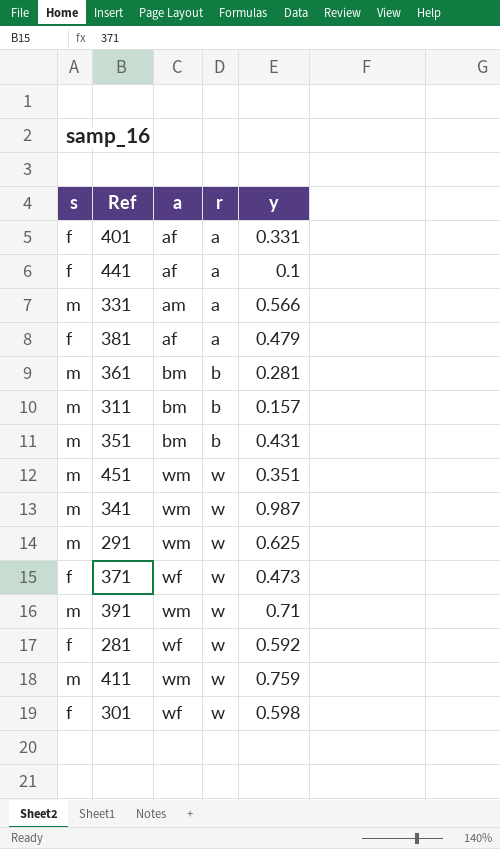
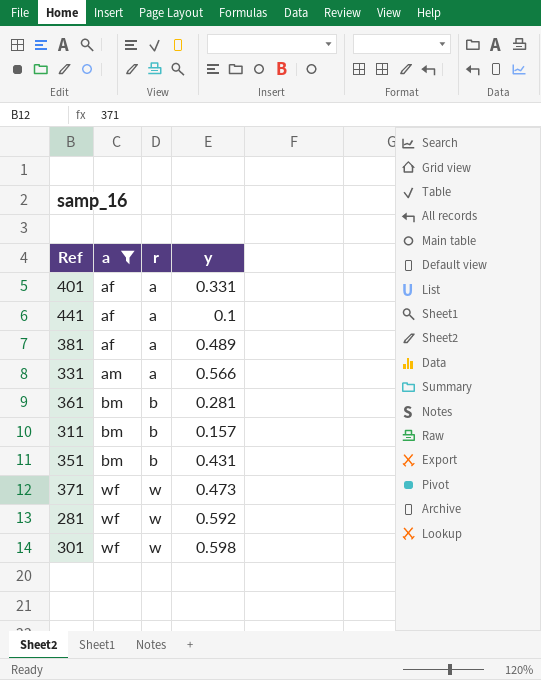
filter: none -> a != wm
row order: r ascending -> a ascending
column s | position: 1 -> none
381 | y: 0.479 -> 0.489

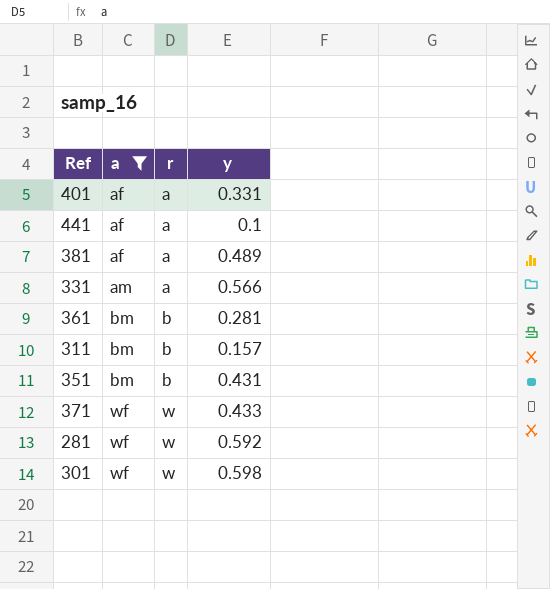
371 | y: 0.473 -> 0.433

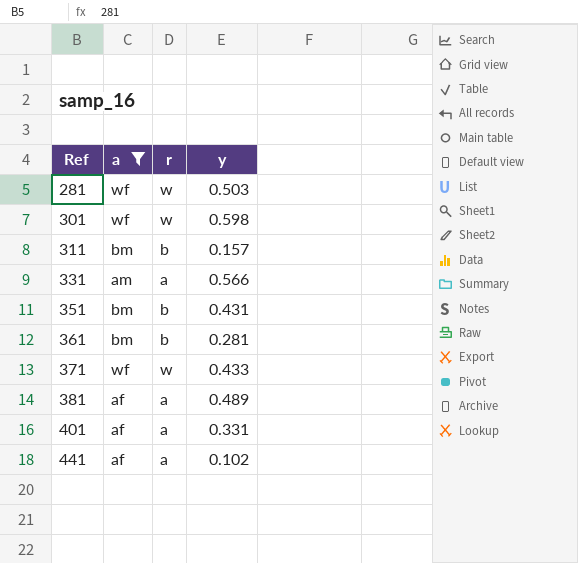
row order: a ascending -> Ref ascending
281 | y: 0.592 -> 0.503
441 | y: 0.1 -> 0.102

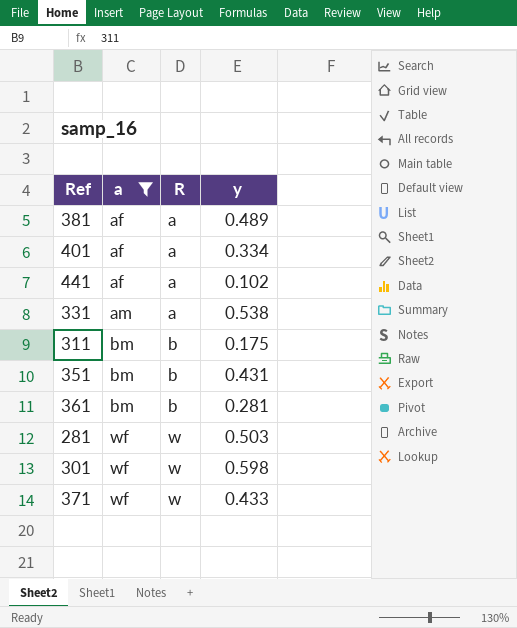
row order: Ref ascending -> a ascending
column name: r -> R
401 | y: 0.331 -> 0.334
331 | y: 0.566 -> 0.538
311 | y: 0.157 -> 0.175

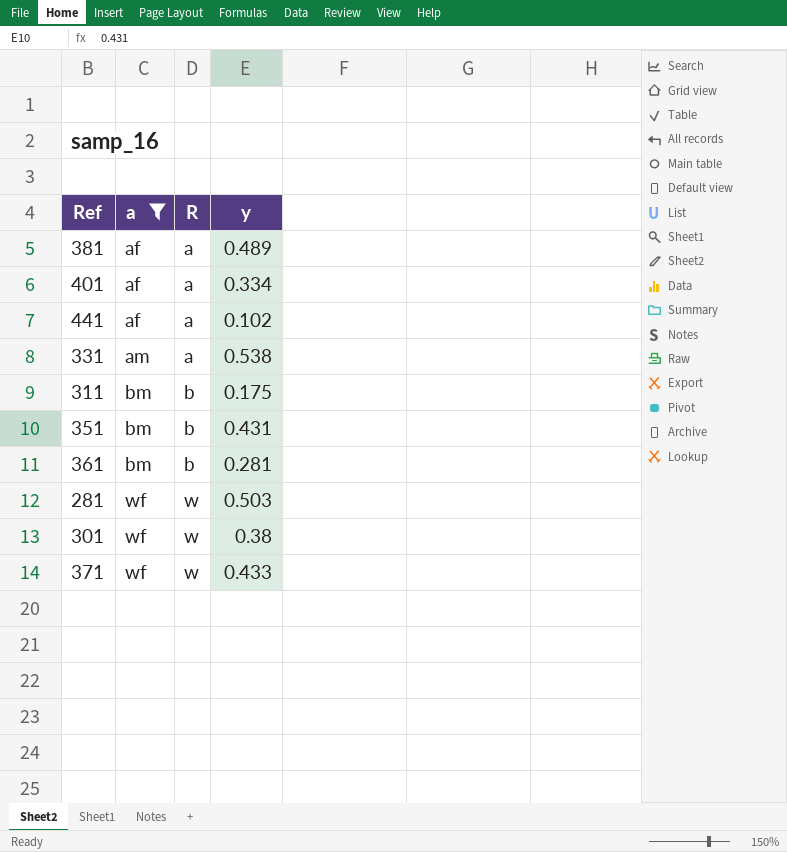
301 | y: 0.598 -> 0.38

